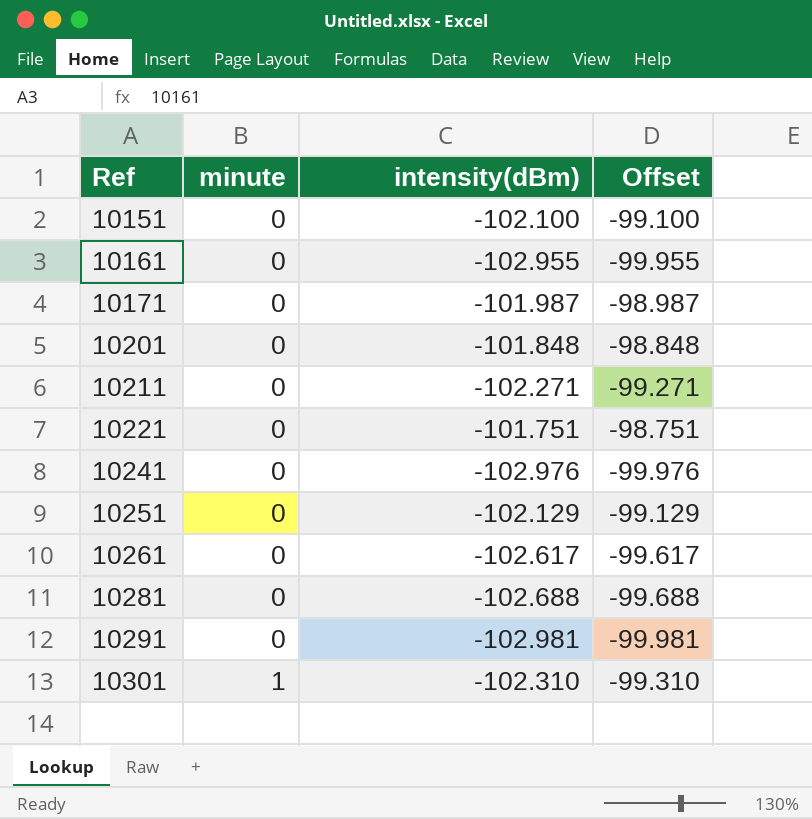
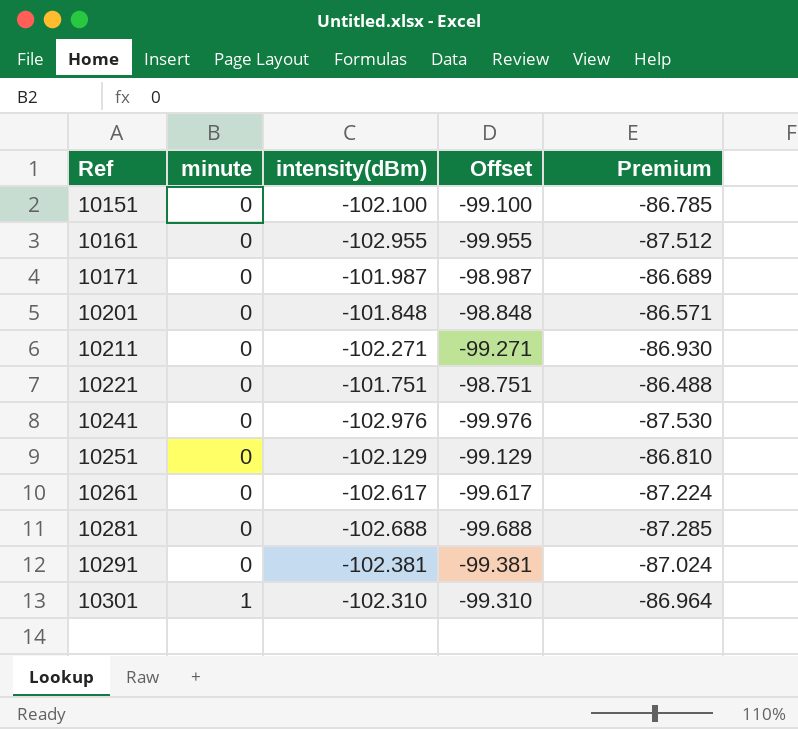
column Premium | formula: none -> [intensity(dBm)] * 0.85
10291 | intensity(dBm): -102.981 -> -102.381
10291 | Offset: -99.981 -> -99.381

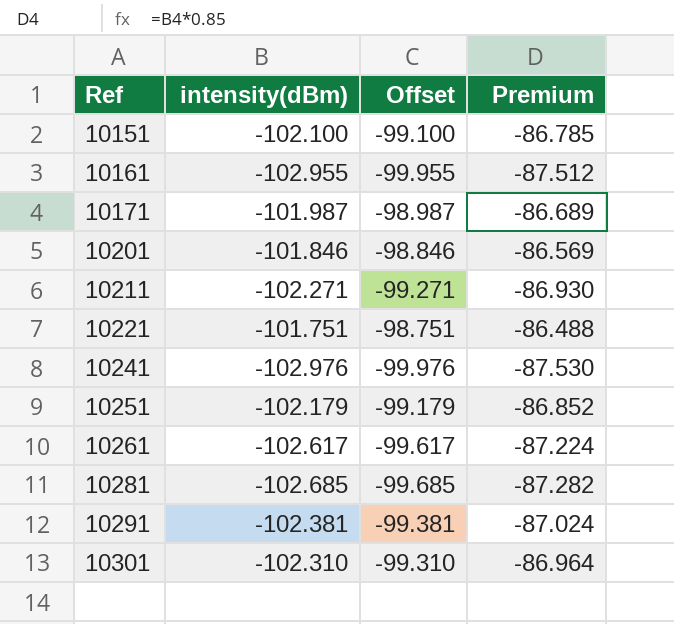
column minute | position: 2 -> none
10201 | intensity(dBm): -101.848 -> -101.846
10201 | Offset: -98.848 -> -98.846
10201 | Premium: -86.571 -> -86.569
10251 | intensity(dBm): -102.129 -> -102.179
10251 | Offset: -99.129 -> -99.179
10251 | Premium: -86.810 -> -86.852
10281 | intensity(dBm): -102.688 -> -102.685
10281 | Offset: -99.688 -> -99.685
10281 | Premium: -87.285 -> -87.282

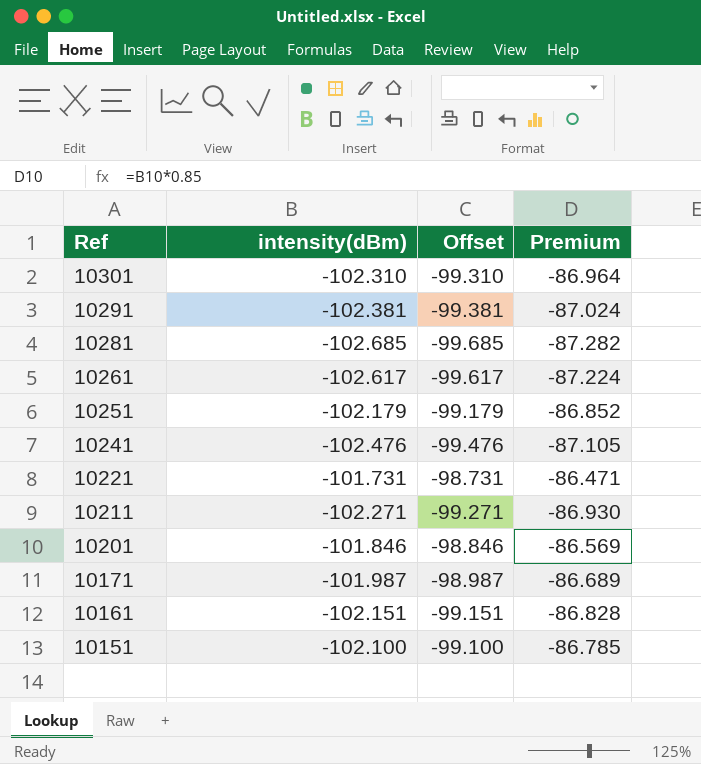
row order: Ref ascending -> Ref descending
10241 | intensity(dBm): -102.976 -> -102.476
10241 | Offset: -99.976 -> -99.476
10241 | Premium: -87.530 -> -87.105
10221 | intensity(dBm): -101.751 -> -101.731
10221 | Offset: -98.751 -> -98.731
10221 | Premium: -86.488 -> -86.471
10161 | intensity(dBm): -102.955 -> -102.151
10161 | Offset: -99.955 -> -99.151
10161 | Premium: -87.512 -> -86.828

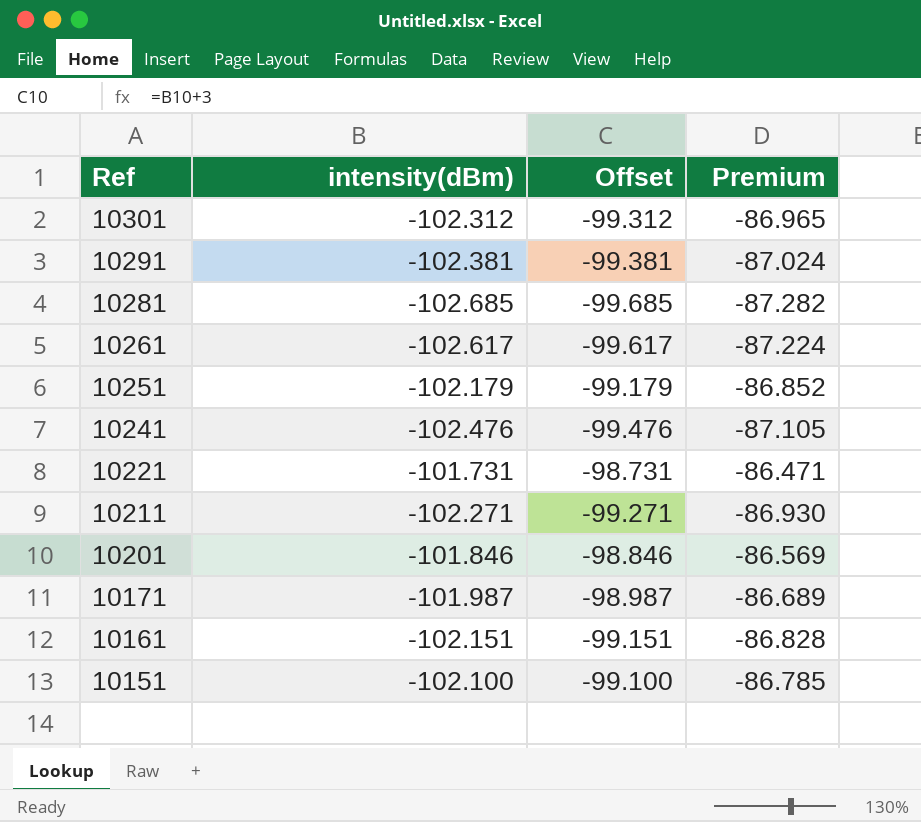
10301 | intensity(dBm): -102.310 -> -102.312
10301 | Offset: -99.310 -> -99.312
10301 | Premium: -86.964 -> -86.965

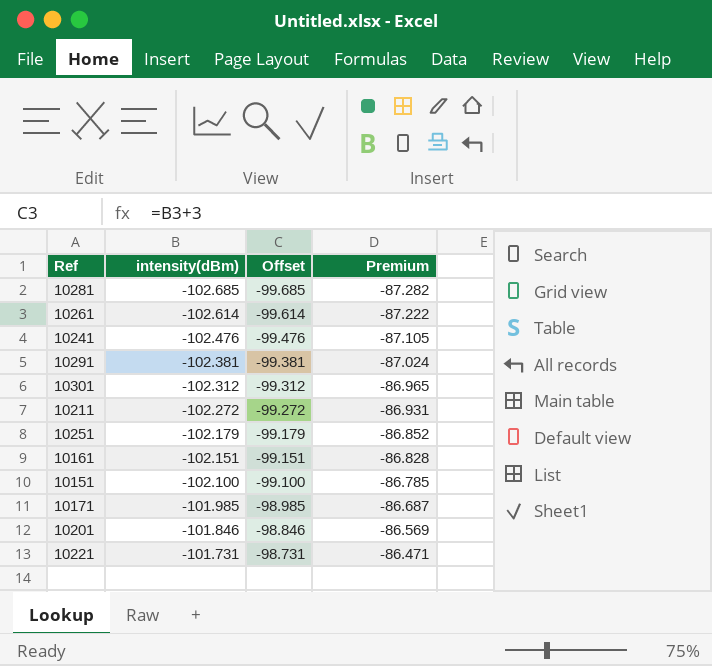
row order: Ref descending -> intensity(dBm) ascending
10261 | intensity(dBm): -102.617 -> -102.614
10261 | Offset: -99.617 -> -99.614
10261 | Premium: -87.224 -> -87.222
10211 | intensity(dBm): -102.271 -> -102.272
10211 | Offset: -99.271 -> -99.272
10211 | Premium: -86.930 -> -86.931
10171 | intensity(dBm): -101.987 -> -101.985
10171 | Offset: -98.987 -> -98.985
10171 | Premium: -86.689 -> -86.687

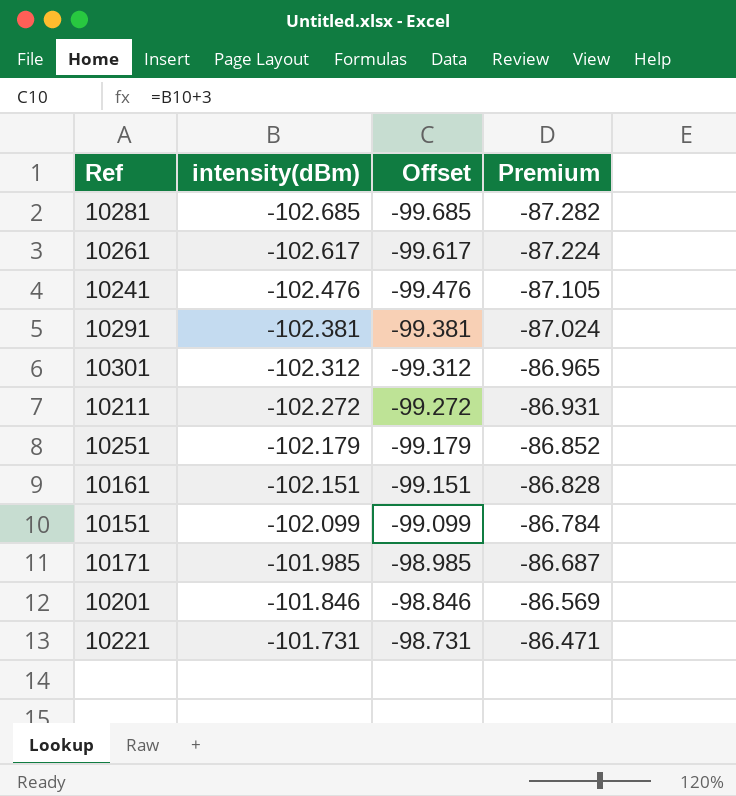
10261 | intensity(dBm): -102.614 -> -102.617
10261 | Offset: -99.614 -> -99.617
10261 | Premium: -87.222 -> -87.224
10151 | intensity(dBm): -102.100 -> -102.099
10151 | Offset: -99.100 -> -99.099
10151 | Premium: -86.785 -> -86.784

